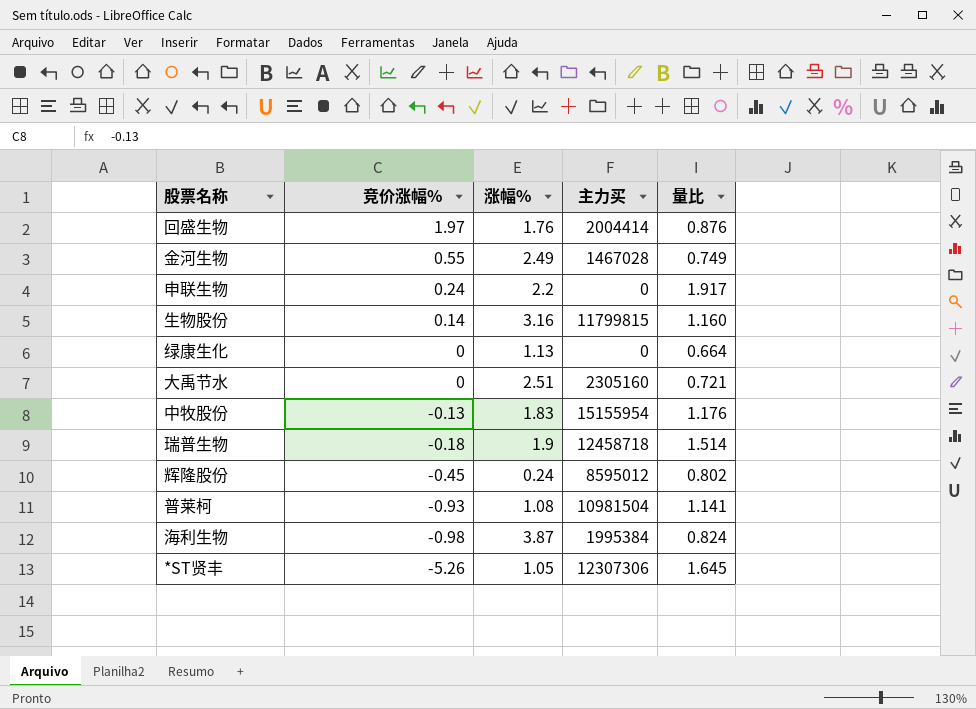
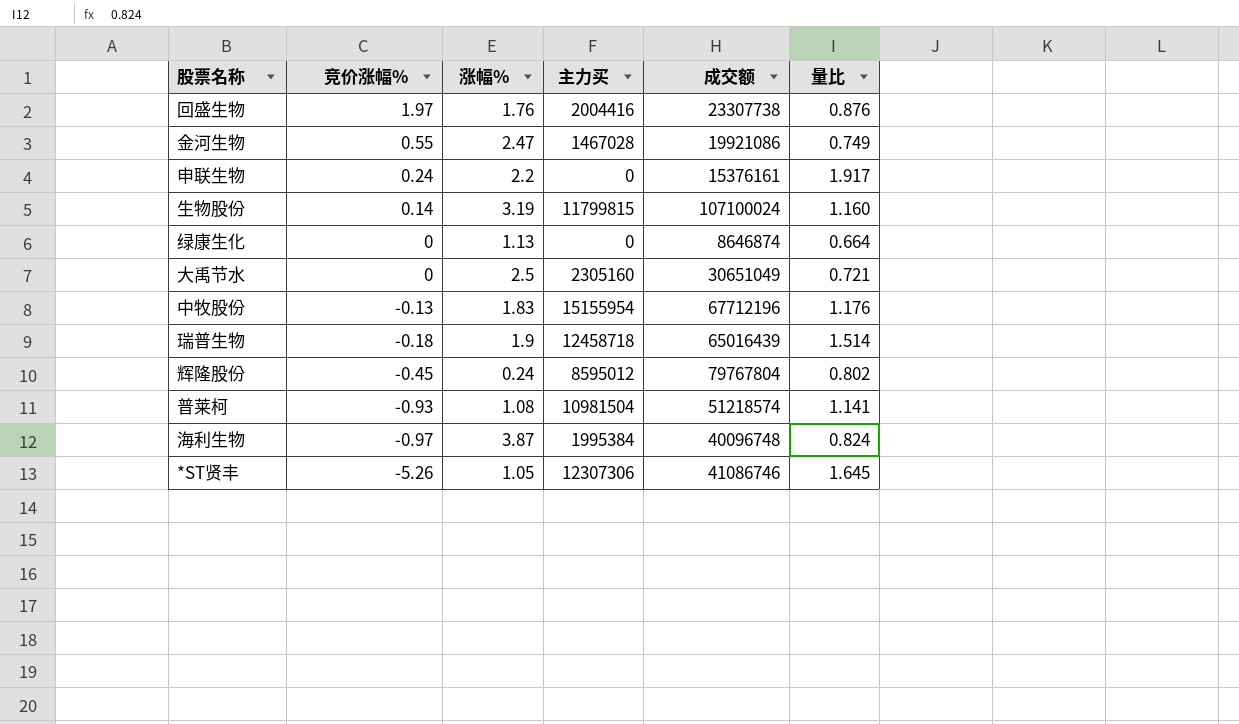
column 成交额 | position: none -> 5
回盛生物 | 主力买: 2004414 -> 2004416
金河生物 | 涨幅%: 2.49 -> 2.47
生物股份 | 涨幅%: 3.16 -> 3.19
大禹节水 | 涨幅%: 2.51 -> 2.5
海利生物 | 竞价涨幅%: -0.98 -> -0.97

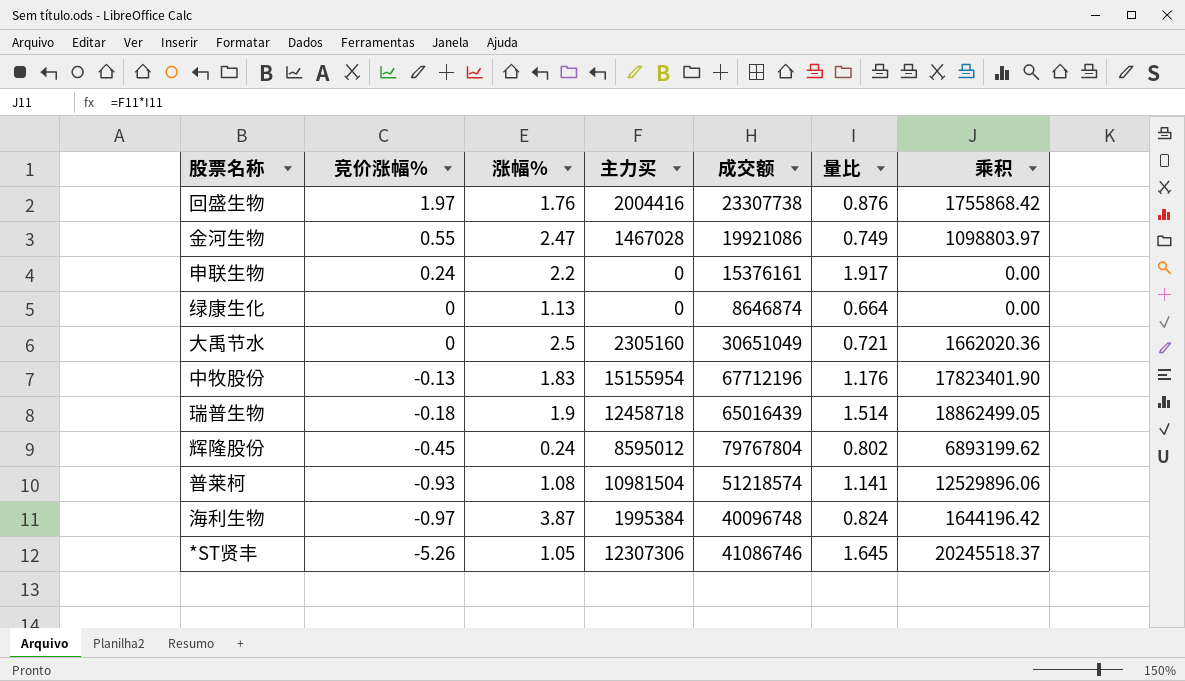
column 乘积 | formula: none -> [主力买] * [量比]
row 生物股份: 0.14 | 3.19 | 11799815 | 107100024 | 1.160 -> none

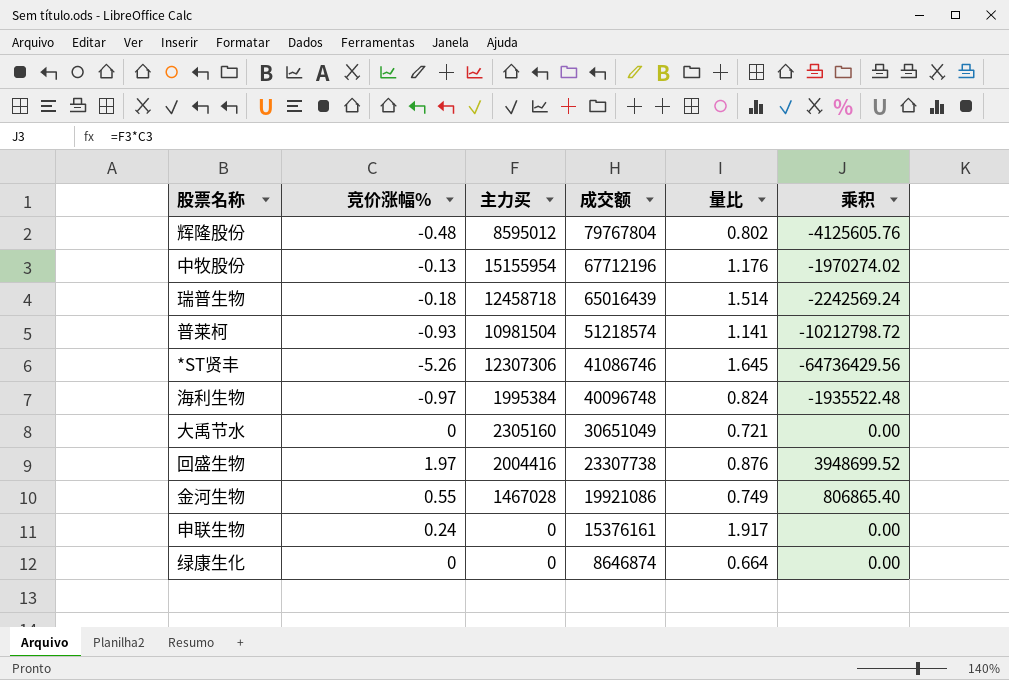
row order: 竞价涨幅% descending -> 成交额 descending
column 涨幅% | position: 3 -> none
column 乘积 | formula: [主力买] * [量比] -> [竞价涨幅%] * [主力买]
辉隆股份 | 竞价涨幅%: -0.45 -> -0.48

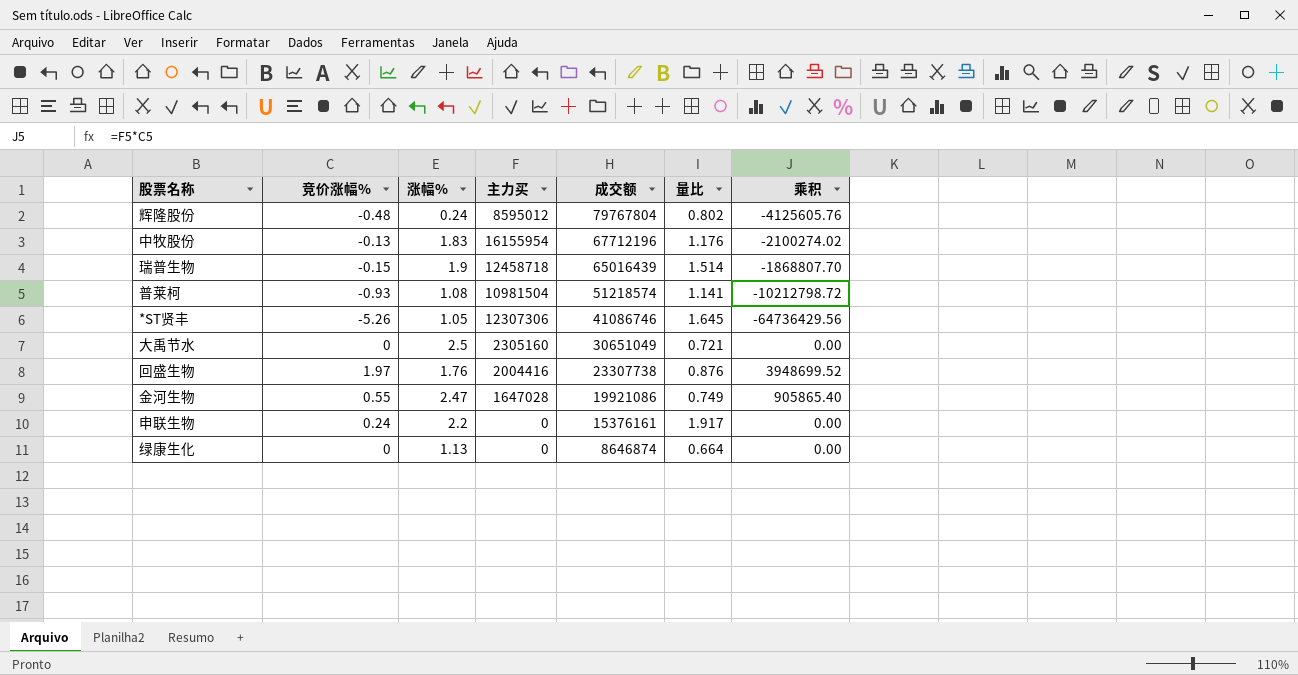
column 涨幅% | position: none -> 3
row 海利生物: -0.97 | 1995384 | 40096748 | 0.824 | -1935522.48 -> none
中牧股份 | 主力买: 15155954 -> 16155954
中牧股份 | 乘积: -1970274.02 -> -2100274.02
瑞普生物 | 竞价涨幅%: -0.18 -> -0.15
瑞普生物 | 乘积: -2242569.24 -> -1868807.70
金河生物 | 主力买: 1467028 -> 1647028
金河生物 | 乘积: 806865.40 -> 905865.40

